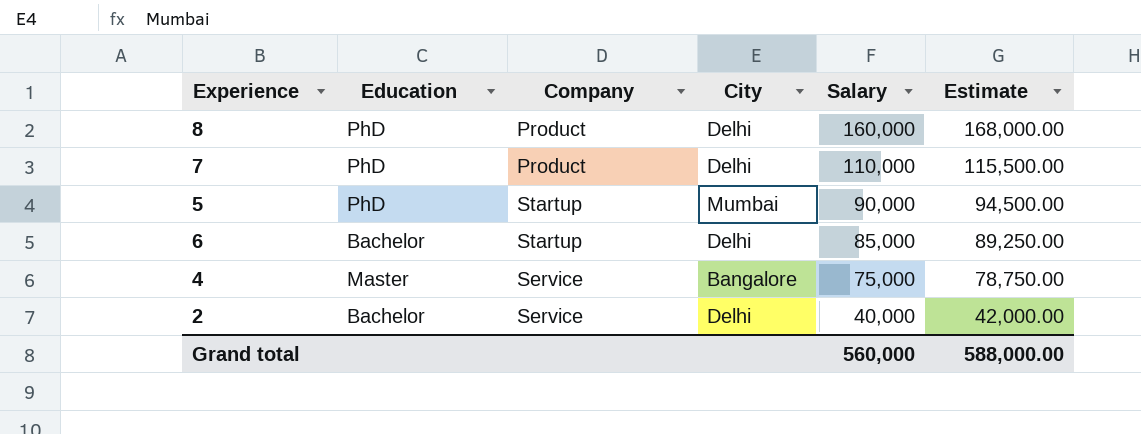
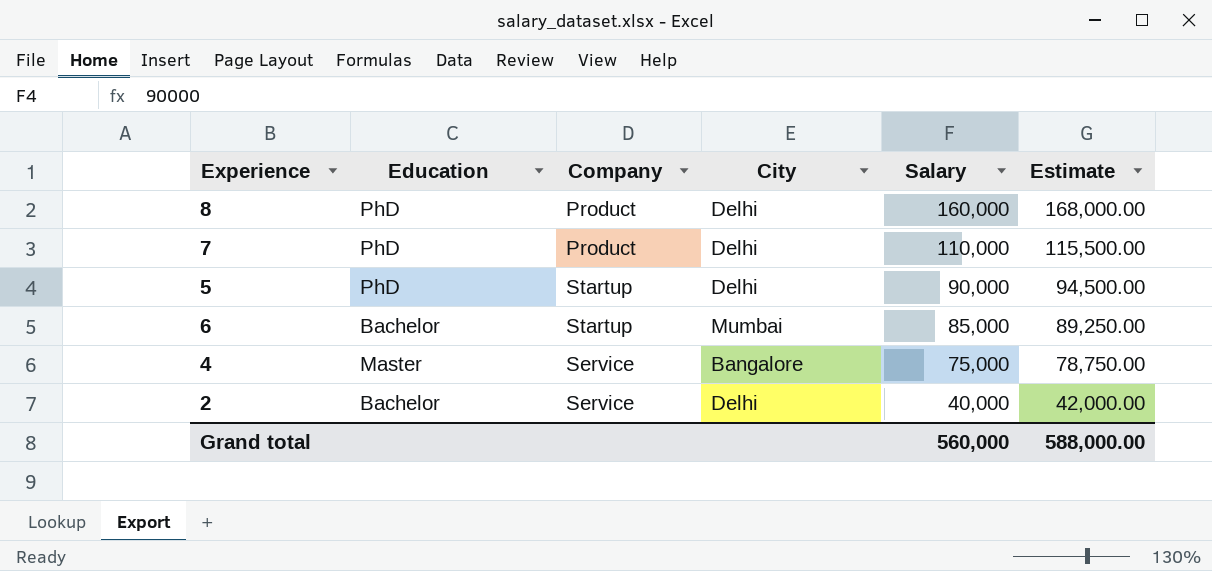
5 | City: Mumbai -> Delhi
6 | City: Delhi -> Mumbai

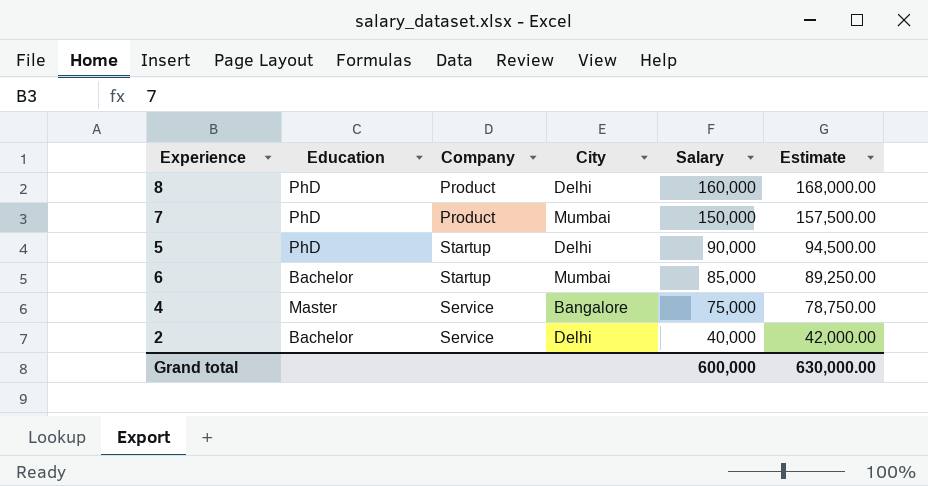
7 | City: Delhi -> Mumbai
7 | Salary: 110,000 -> 150,000
7 | Estimate: 115,500.00 -> 157,500.00
Grand total | Salary: 560,000 -> 600,000
Grand total | Estimate: 588,000.00 -> 630,000.00

